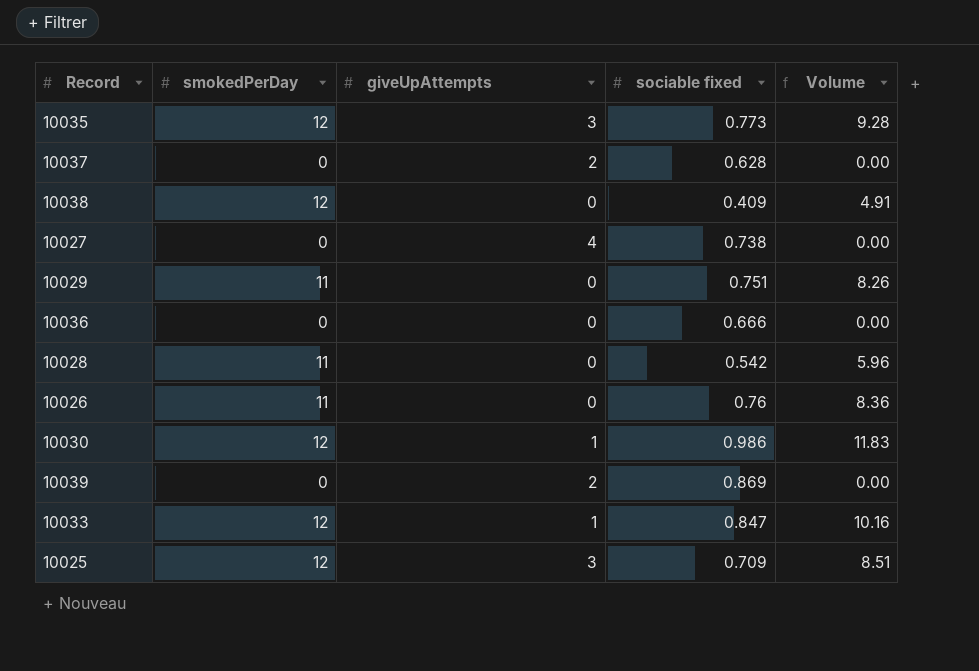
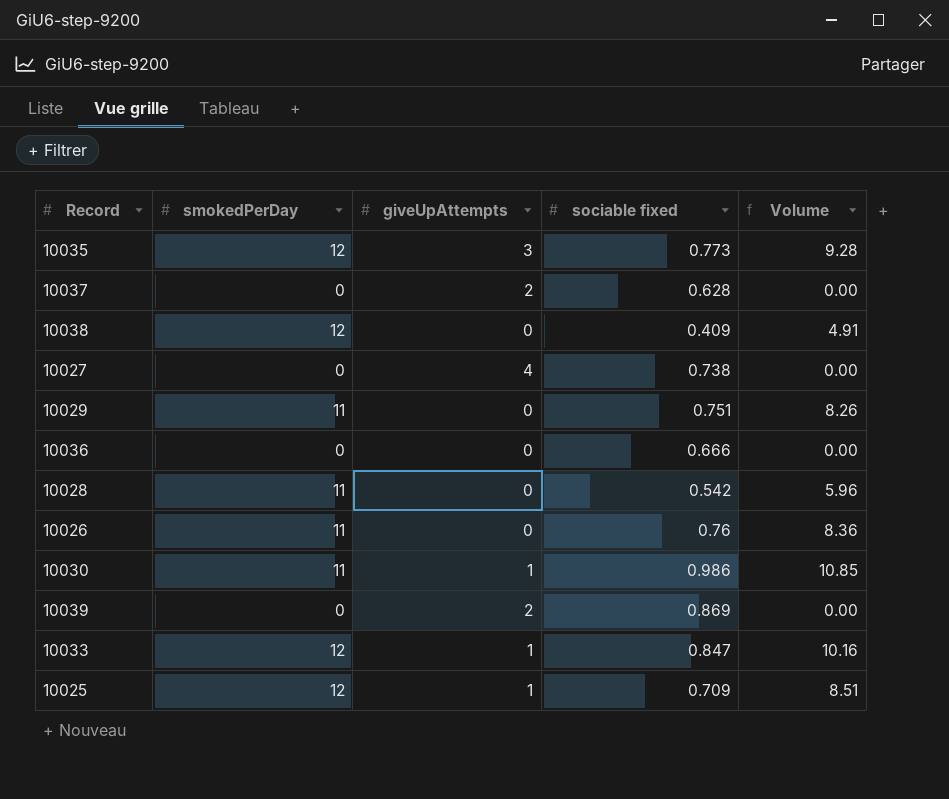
10030 | smokedPerDay: 12 -> 11
10030 | Volume: 11.83 -> 10.85
10025 | giveUpAttempts: 3 -> 1

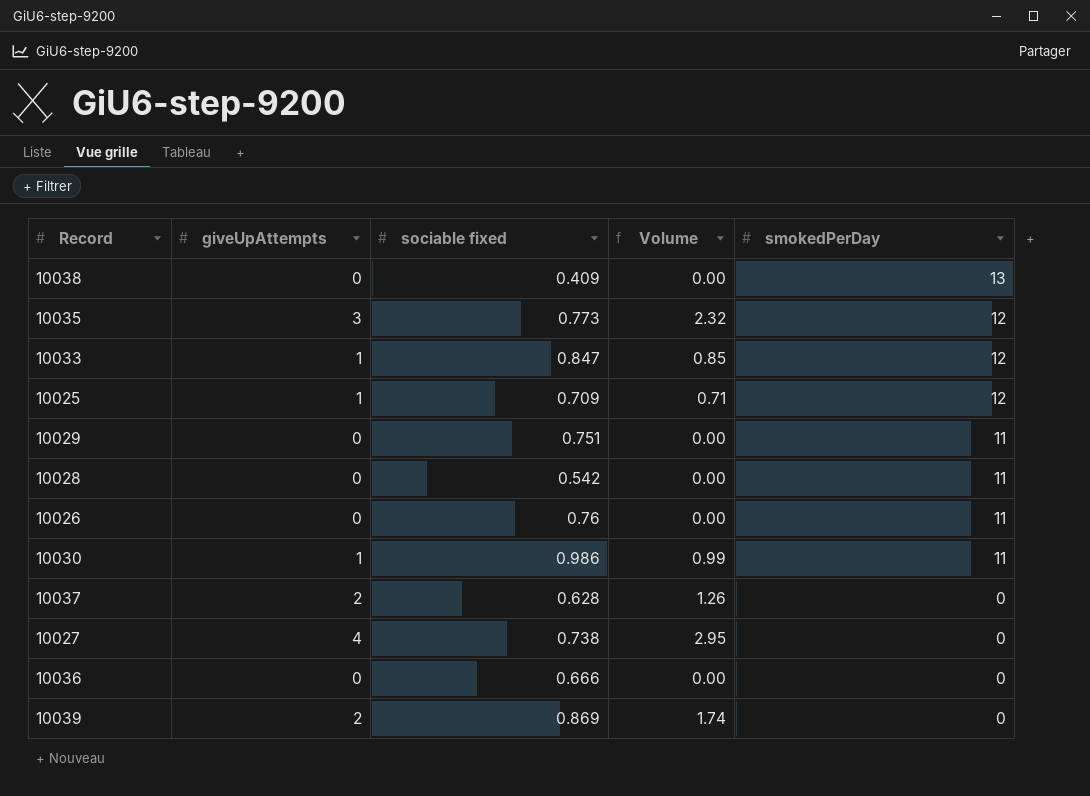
row order: none -> smokedPerDay descending
column Volume | formula: [smokedPerDay] * [sociable fixed] -> [giveUpAttempts] * [sociable fixed]
column smokedPerDay | position: 2 -> 5
10038 | smokedPerDay: 12 -> 13

